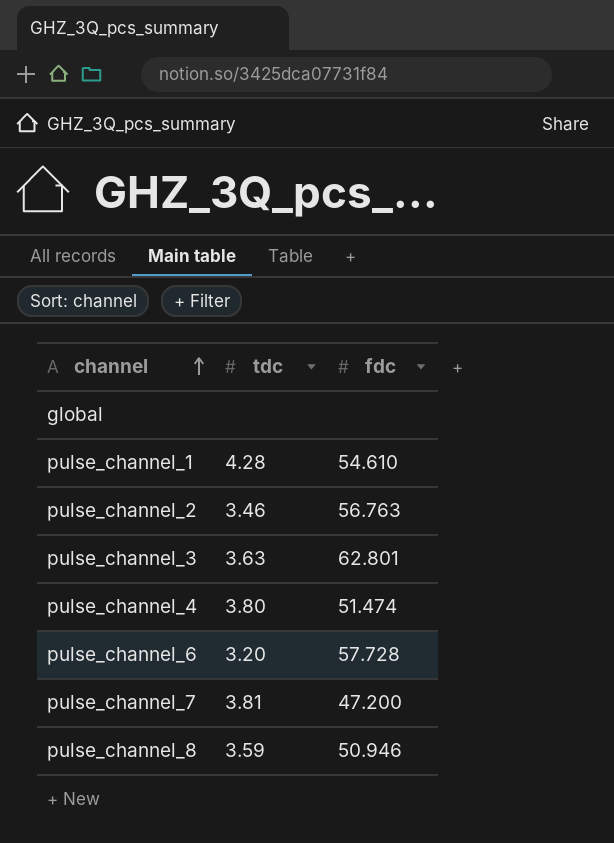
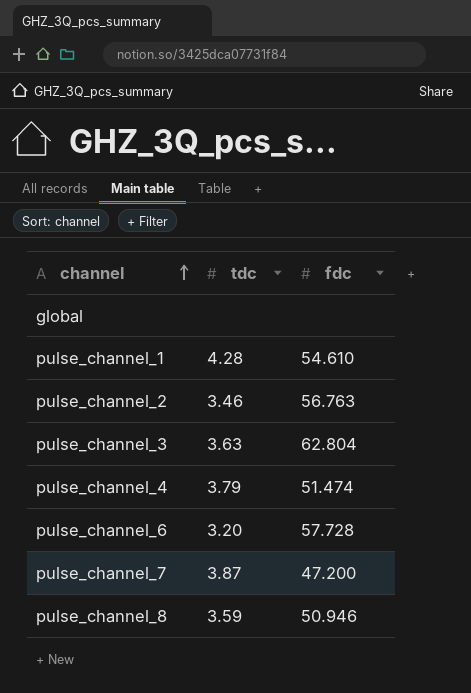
pulse_channel_3 | fdc: 62.801 -> 62.804
pulse_channel_4 | tdc: 3.80 -> 3.79
pulse_channel_7 | tdc: 3.81 -> 3.87

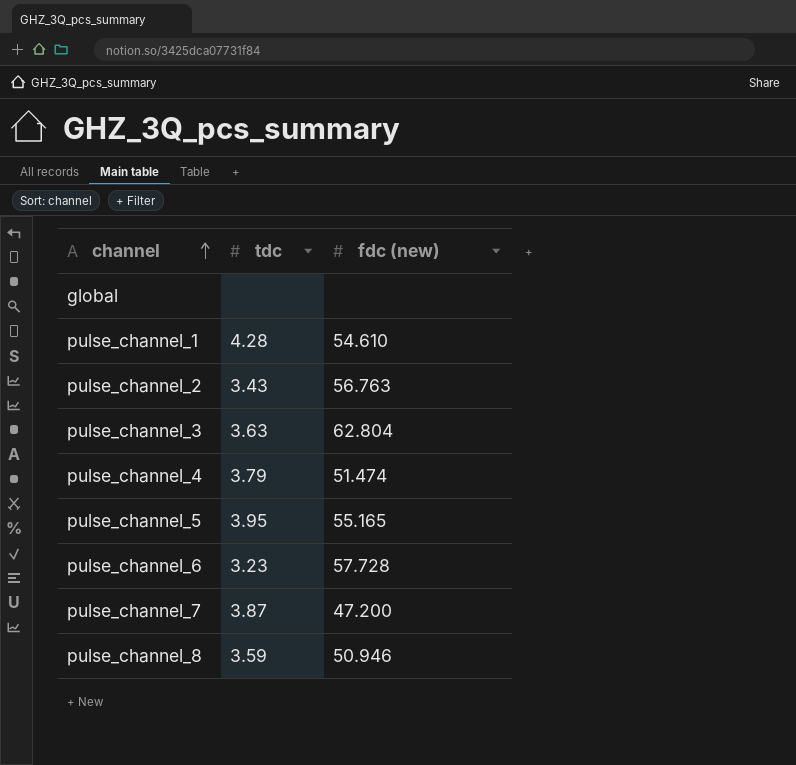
column name: fdc -> fdc (new)
pulse_channel_2 | tdc: 3.46 -> 3.43
row pulse_channel_5: none -> 3.95 | 55.165
pulse_channel_6 | tdc: 3.20 -> 3.23

